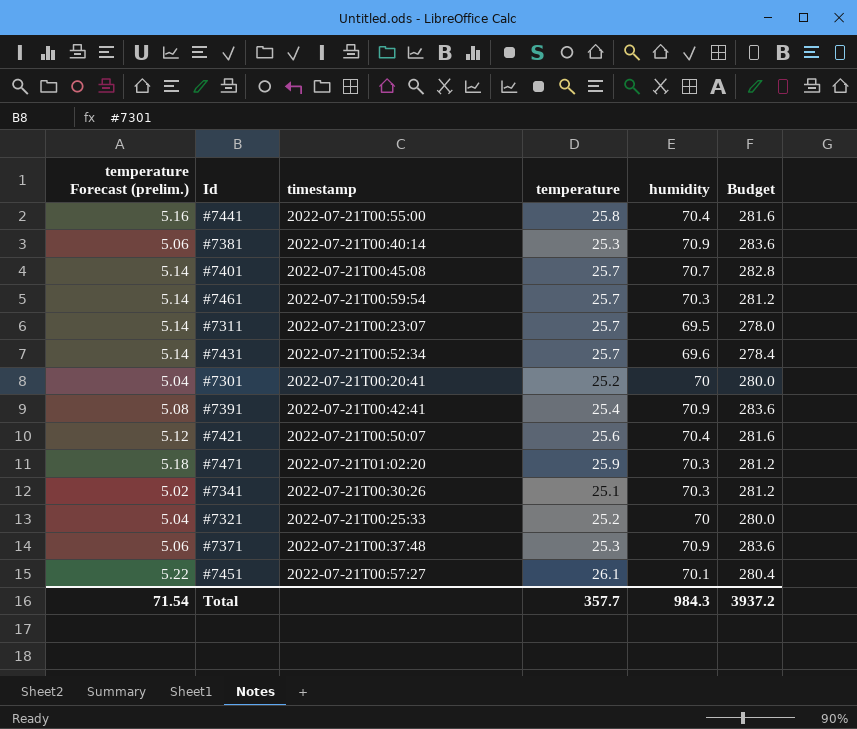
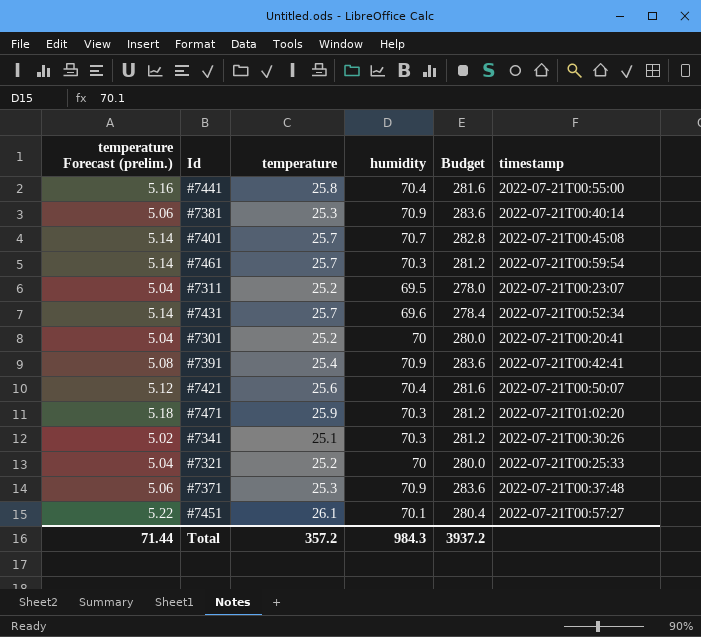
column timestamp | position: 3 -> 6
#7311 | temperature Forecast (prelim.): 5.14 -> 5.04
#7311 | temperature: 25.7 -> 25.2
Total | temperature Forecast (prelim.): 71.54 -> 71.44
Total | temperature: 357.7 -> 357.2

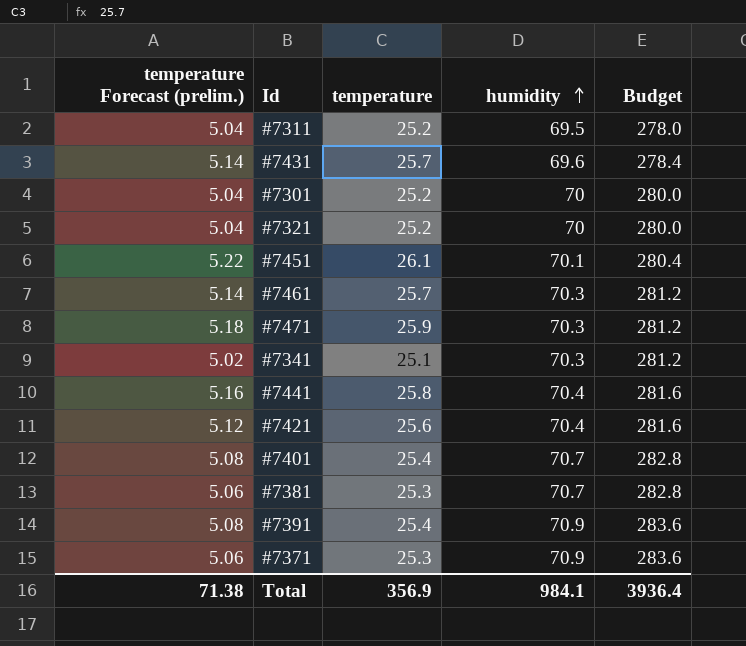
row order: none -> humidity ascending
column timestamp | position: 6 -> none
#7401 | temperature Forecast (prelim.): 5.14 -> 5.08
#7401 | temperature: 25.7 -> 25.4
#7381 | humidity: 70.9 -> 70.7
#7381 | Budget: 283.6 -> 282.8
Total | temperature Forecast (prelim.): 71.44 -> 71.38
Total | temperature: 357.2 -> 356.9
Total | humidity: 984.3 -> 984.1
Total | Budget: 3937.2 -> 3936.4

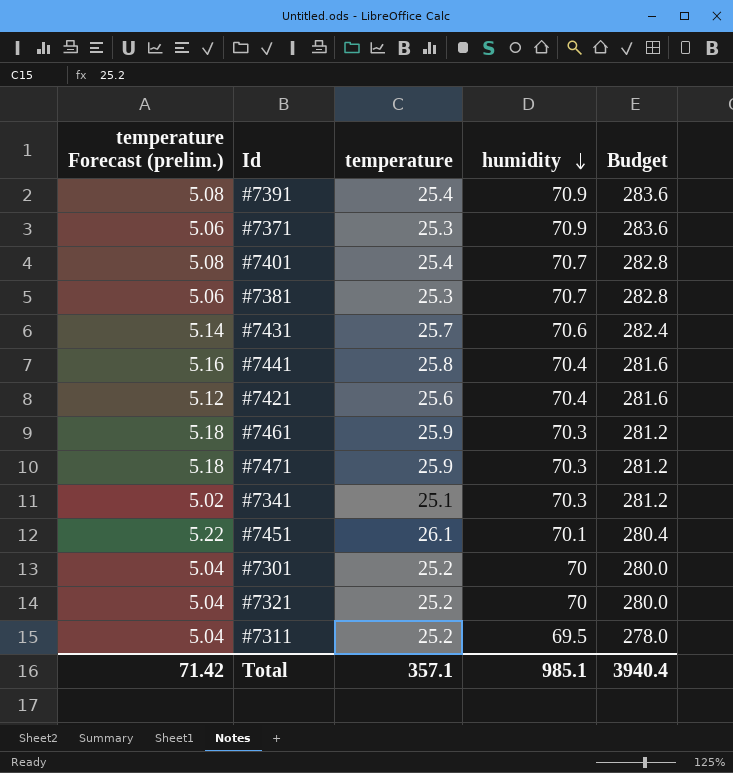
row order: humidity ascending -> humidity descending
#7431 | humidity: 69.6 -> 70.6
#7431 | Budget: 278.4 -> 282.4
#7461 | temperature Forecast (prelim.): 5.14 -> 5.18
#7461 | temperature: 25.7 -> 25.9
Total | temperature Forecast (prelim.): 71.38 -> 71.42
Total | temperature: 356.9 -> 357.1
Total | humidity: 984.1 -> 985.1
Total | Budget: 3936.4 -> 3940.4

